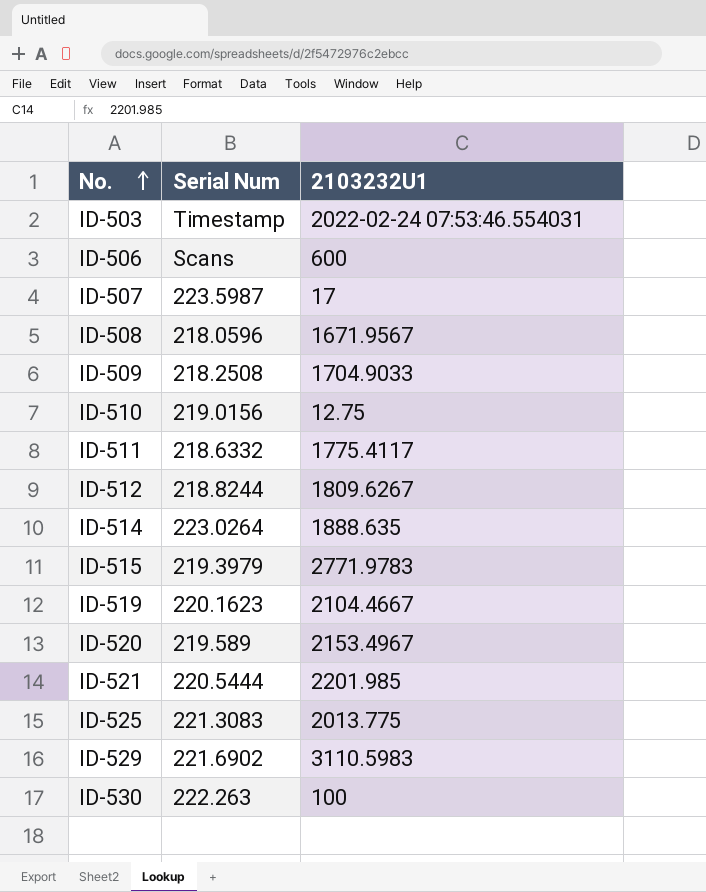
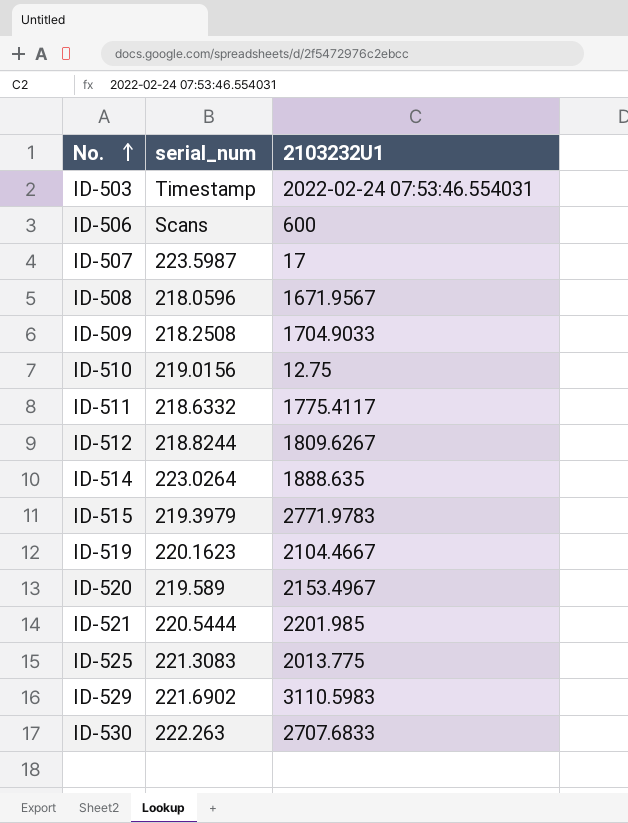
column name: Serial Num -> serial_num
ID-530 | 2103232U1: 100 -> 2707.6833

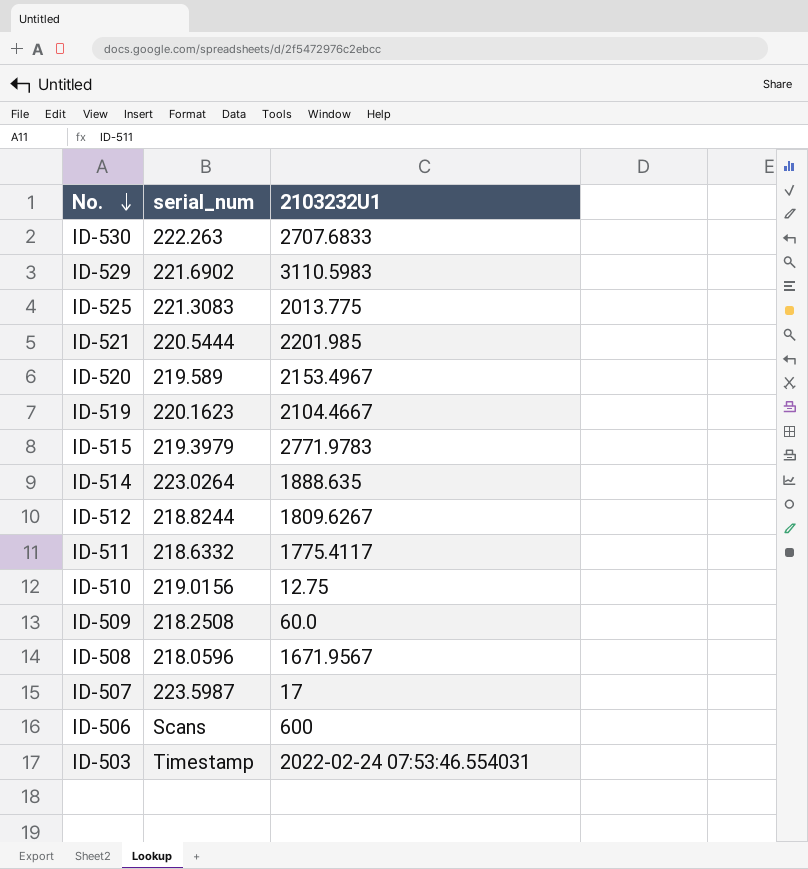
row order: No. ascending -> No. descending
ID-509 | 2103232U1: 1704.9033 -> 60.0

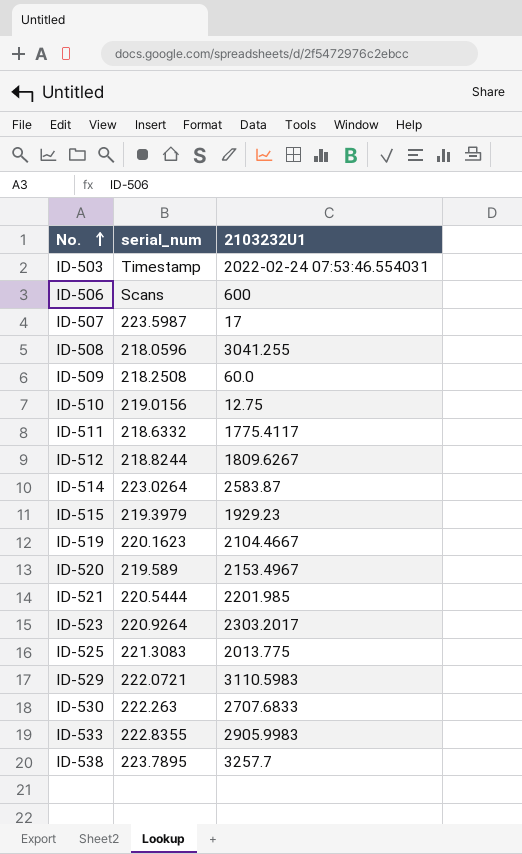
row order: No. descending -> No. ascending
ID-508 | 2103232U1: 1671.9567 -> 3041.255
ID-514 | 2103232U1: 1888.635 -> 2583.87
ID-515 | 2103232U1: 2771.9783 -> 1929.23
row ID-523: none -> 220.9264 | 2303.2017
ID-529 | serial_num: 221.6902 -> 222.0721
row ID-533: none -> 222.8355 | 2905.9983
row ID-538: none -> 223.7895 | 3257.7

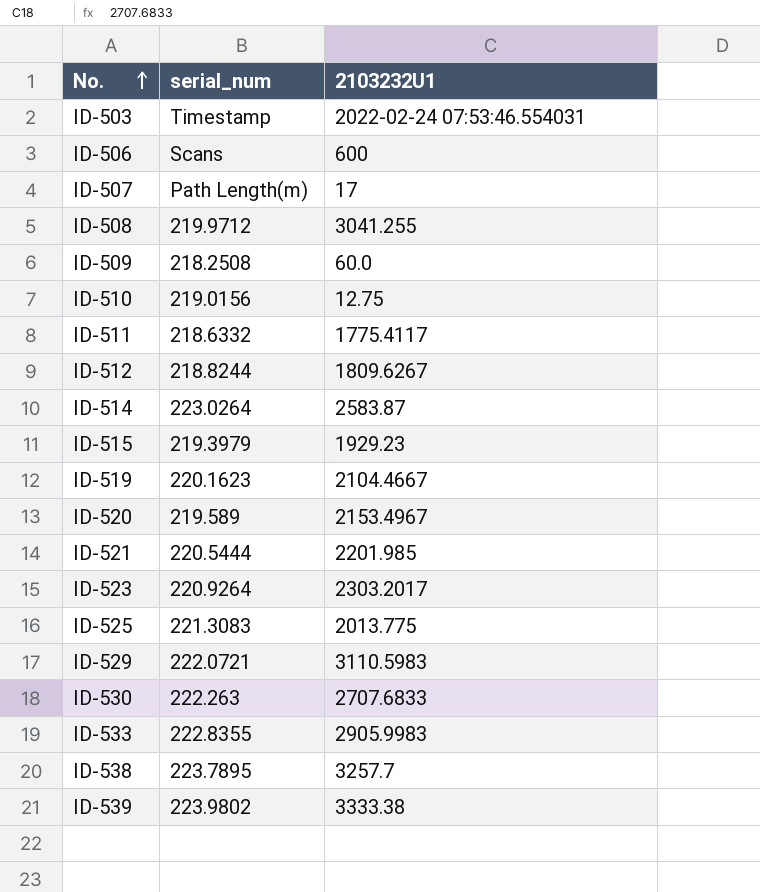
ID-507 | serial_num: 223.5987 -> Path Length(m)
ID-508 | serial_num: 218.0596 -> 219.9712
row ID-539: none -> 223.9802 | 3333.38

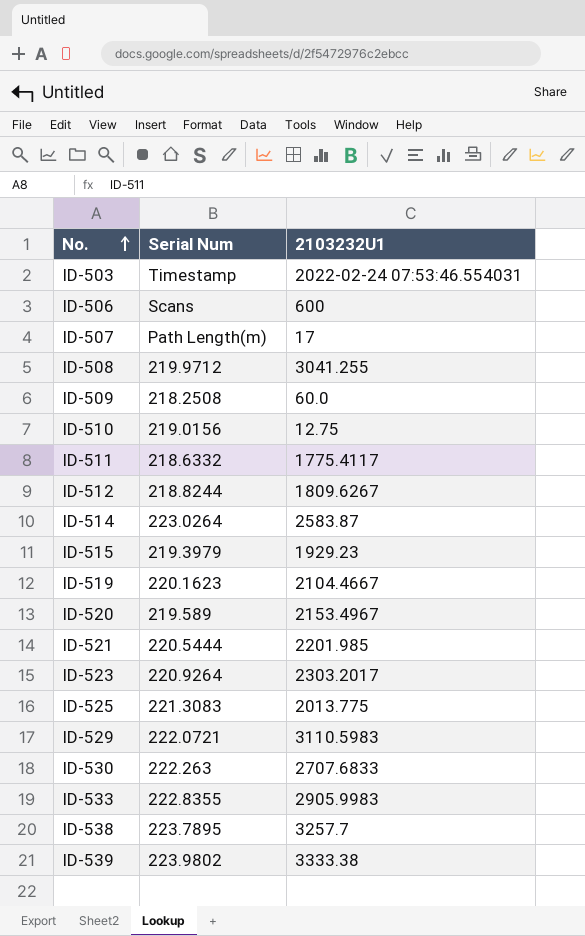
column name: serial_num -> Serial Num

